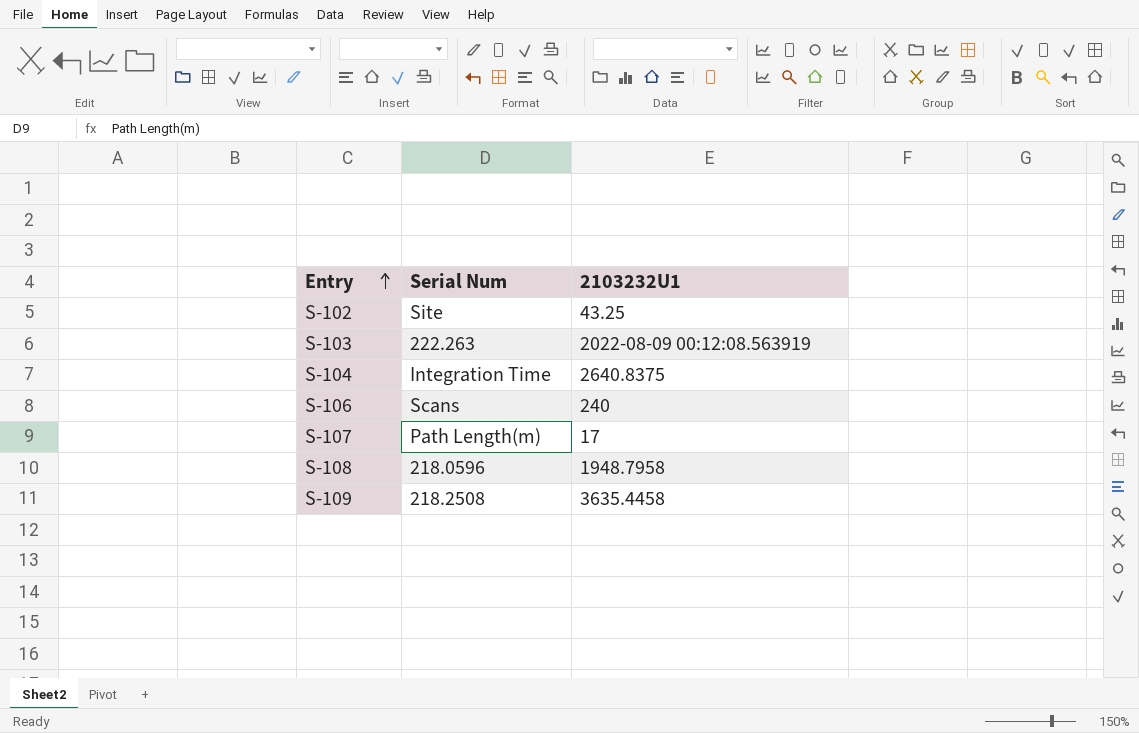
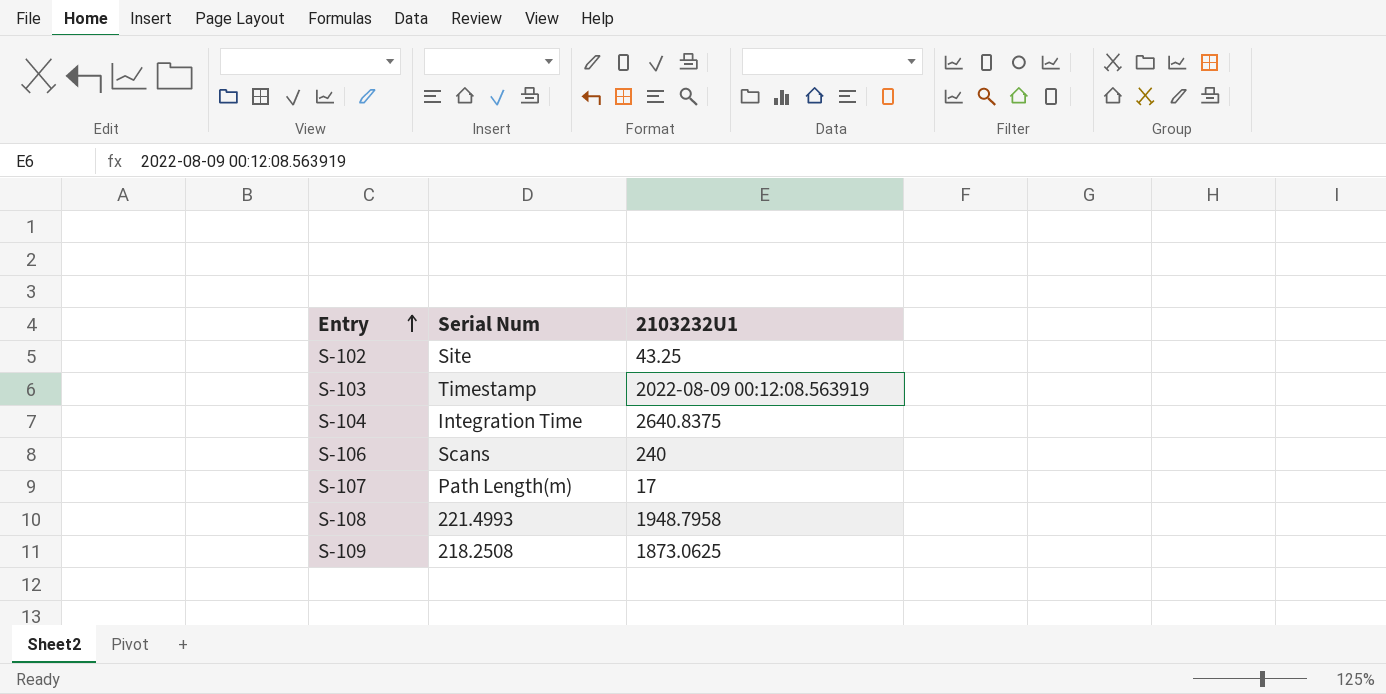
S-103 | Serial Num: 222.263 -> Timestamp
S-108 | Serial Num: 218.0596 -> 221.4993
S-109 | 2103232U1: 3635.4458 -> 1873.0625

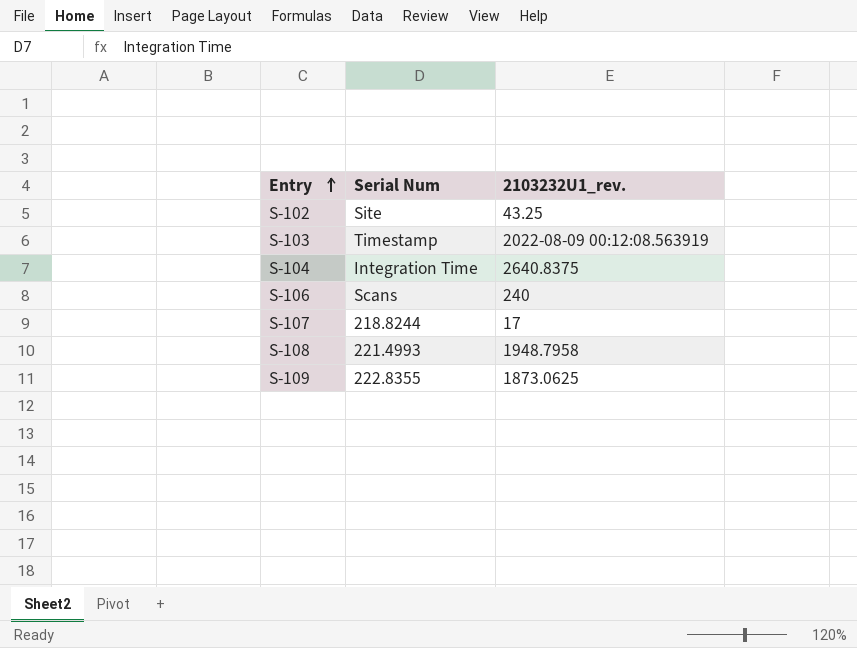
column name: 2103232U1 -> 2103232U1_rev.
S-107 | Serial Num: Path Length(m) -> 218.8244
S-109 | Serial Num: 218.2508 -> 222.8355

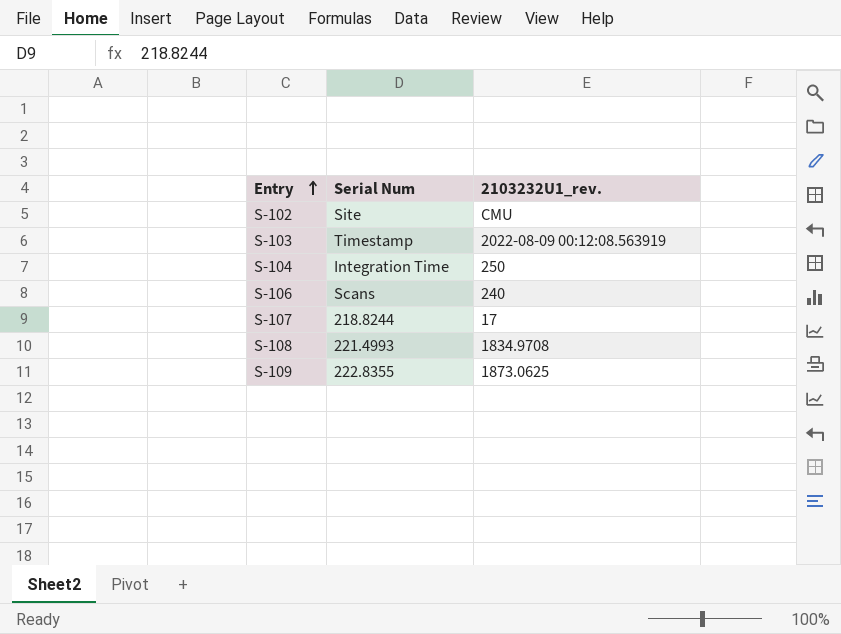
S-102 | 2103232U1_rev.: 43.25 -> CMU
S-104 | 2103232U1_rev.: 2640.8375 -> 250
S-108 | 2103232U1_rev.: 1948.7958 -> 1834.9708

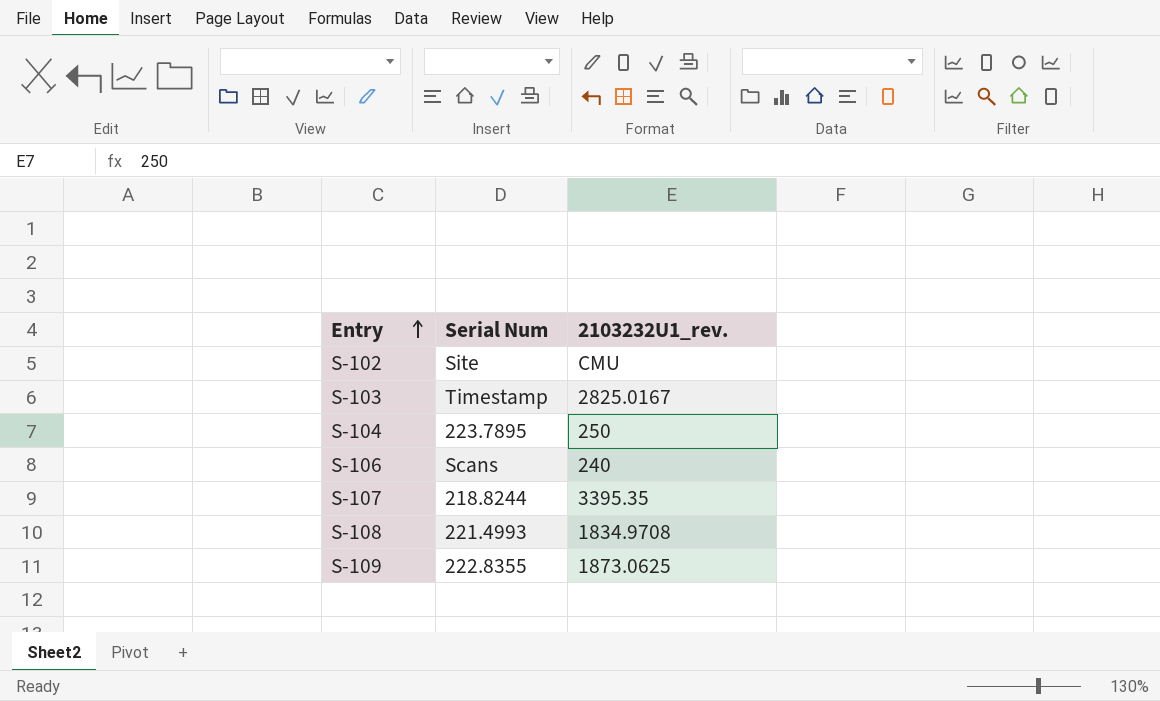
S-103 | 2103232U1_rev.: 2022-08-09 00:12:08.563919 -> 2825.0167
S-104 | Serial Num: Integration Time -> 223.7895
S-107 | 2103232U1_rev.: 17 -> 3395.35

